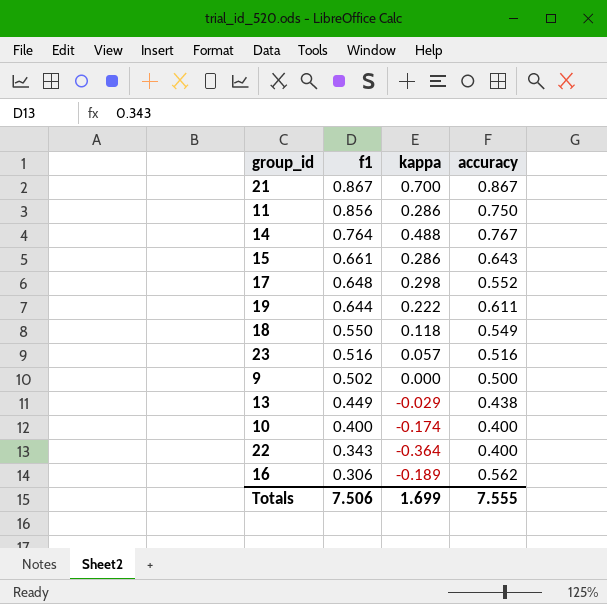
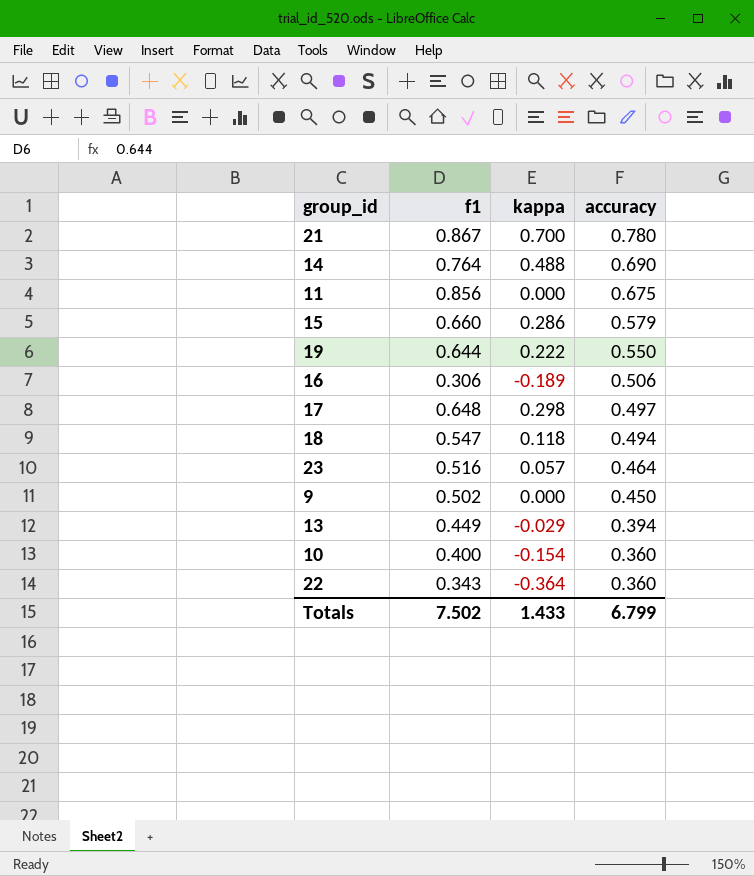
row order: f1 descending -> accuracy descending
21 | accuracy: 0.867 -> 0.780
14 | accuracy: 0.767 -> 0.690
11 | kappa: 0.286 -> 0.000
11 | accuracy: 0.750 -> 0.675
15 | f1: 0.661 -> 0.660
15 | accuracy: 0.643 -> 0.579
19 | accuracy: 0.611 -> 0.550
16 | accuracy: 0.562 -> 0.506
17 | accuracy: 0.552 -> 0.497
18 | f1: 0.550 -> 0.547
18 | accuracy: 0.549 -> 0.494
23 | accuracy: 0.516 -> 0.464
9 | accuracy: 0.500 -> 0.450
13 | accuracy: 0.438 -> 0.394
10 | kappa: -0.174 -> -0.154
10 | accuracy: 0.400 -> 0.360
22 | accuracy: 0.400 -> 0.360
Totals | f1: 7.506 -> 7.502
Totals | kappa: 1.699 -> 1.433
Totals | accuracy: 7.555 -> 6.799

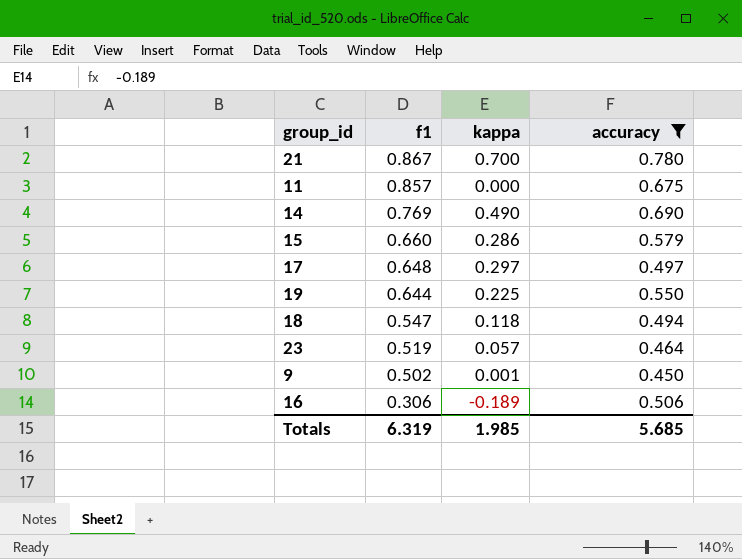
filter: none -> accuracy >= 0.450
row order: accuracy descending -> f1 descending
11 | f1: 0.856 -> 0.857
14 | f1: 0.764 -> 0.769
14 | kappa: 0.488 -> 0.490
17 | kappa: 0.298 -> 0.297
19 | kappa: 0.222 -> 0.225
23 | f1: 0.516 -> 0.519
9 | kappa: 0.000 -> 0.001
Totals | f1: 7.502 -> 6.319
Totals | kappa: 1.433 -> 1.985
Totals | accuracy: 6.799 -> 5.685

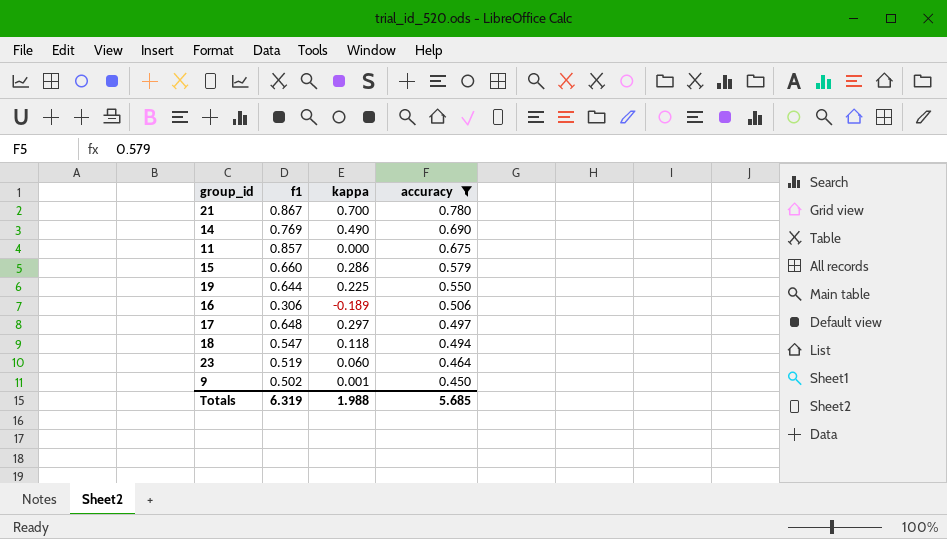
row order: f1 descending -> accuracy descending
23 | kappa: 0.057 -> 0.060
Totals | kappa: 1.985 -> 1.988

